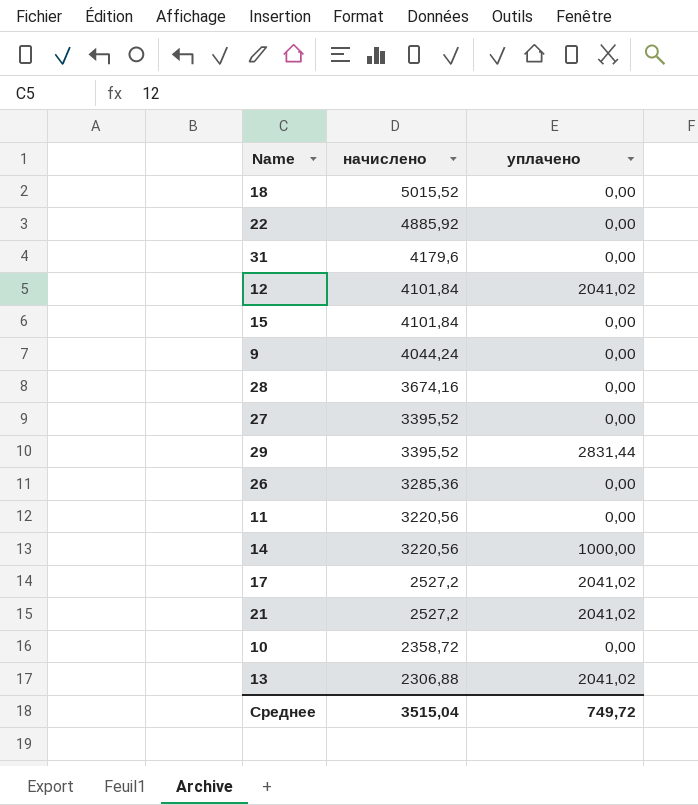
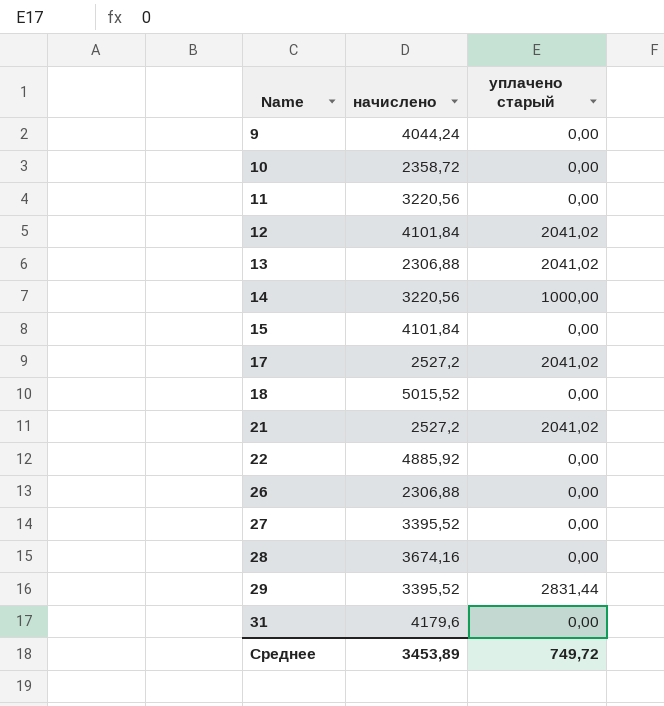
row order: начислено descending -> Name ascending
column name: уплачено -> уплачено старый
26 | начислено: 3285,36 -> 2306,88
Среднее | начислено: 3515,04 -> 3453,89

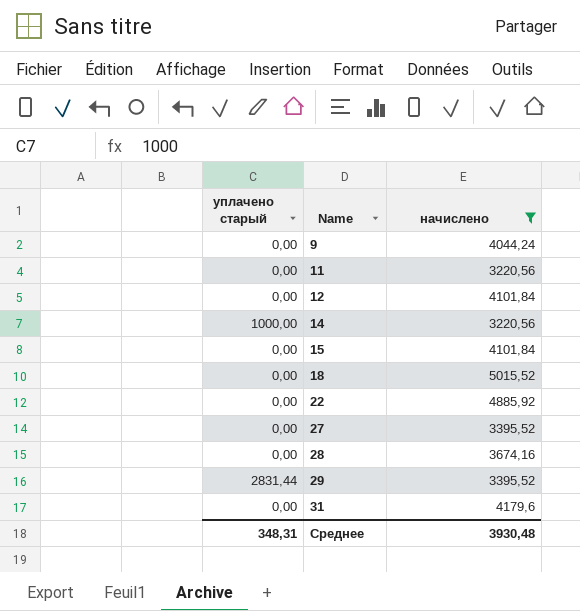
filter: none -> начислено >= 3220,56
column уплачено старый | position: 3 -> 1
12 | уплачено старый: 2041,02 -> 0,00
Среднее | уплачено старый: 749,72 -> 348,31
Среднее | начислено: 3453,89 -> 3930,48

